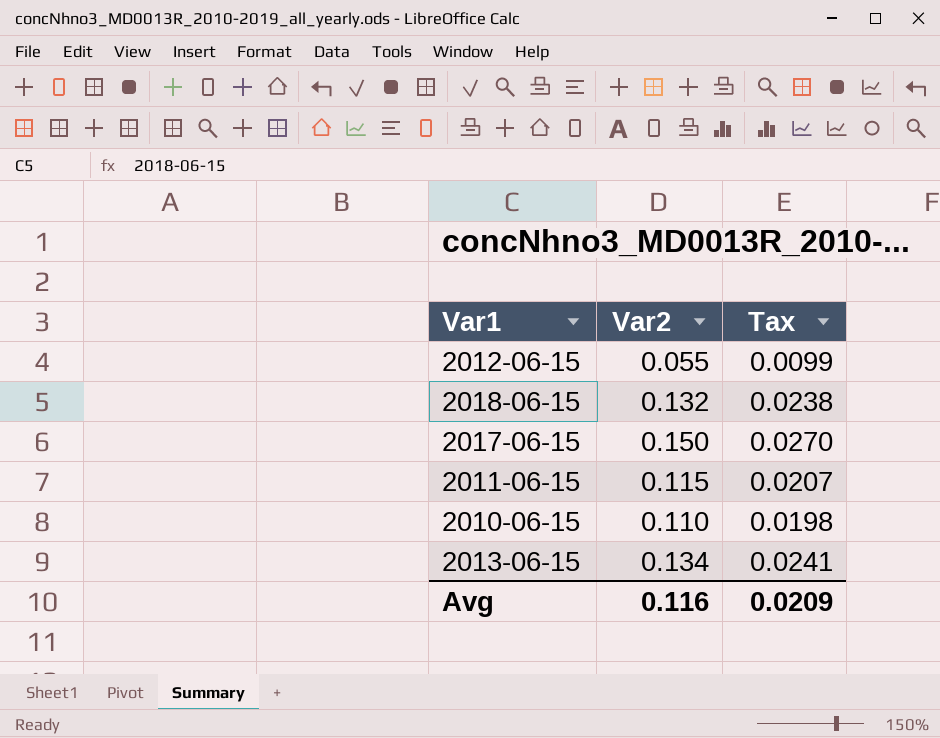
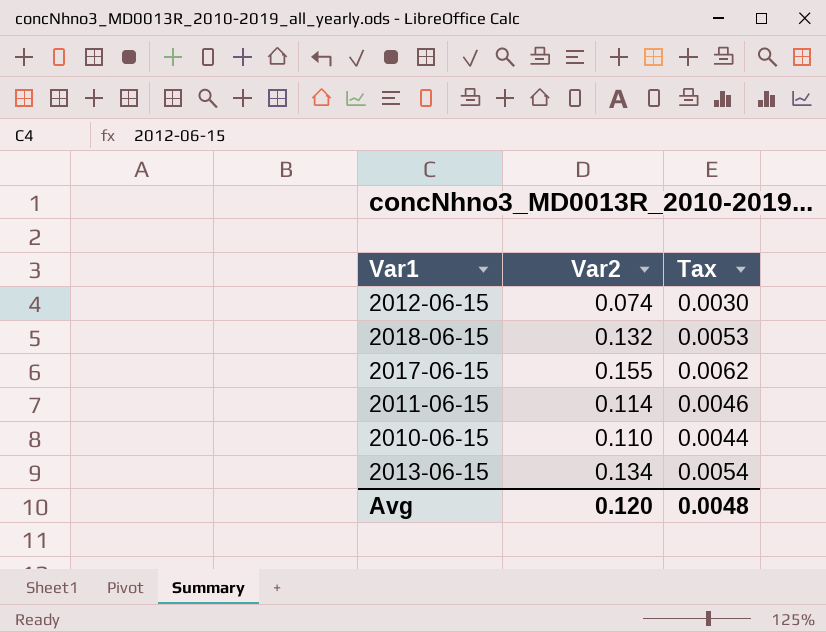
column Tax | formula: [Var2] * 0.18 -> [Var2] * 0.04
2012-06-15 | Var2: 0.055 -> 0.074
2017-06-15 | Var2: 0.150 -> 0.155
2011-06-15 | Var2: 0.115 -> 0.114
Avg | Var2: 0.116 -> 0.120
Avg | Tax: 0.0209 -> 0.0048

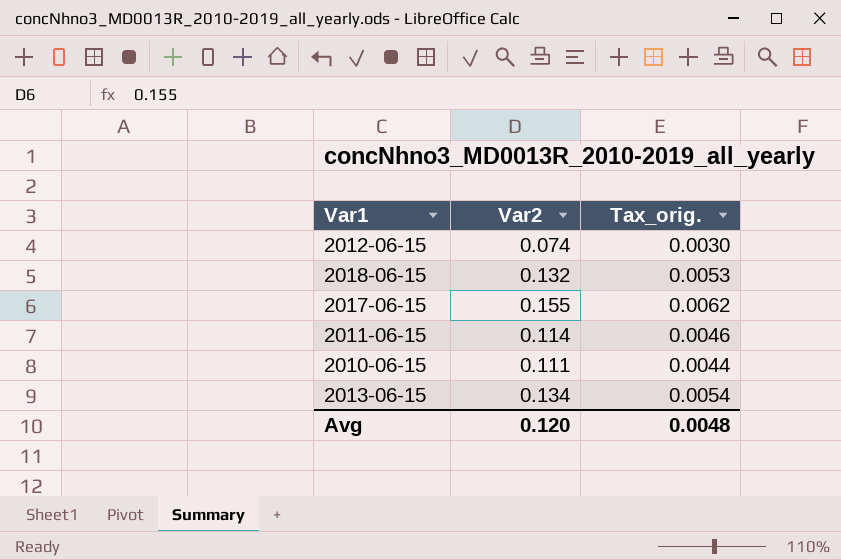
column name: Tax -> Tax_orig.
2010-06-15 | Var2: 0.110 -> 0.111

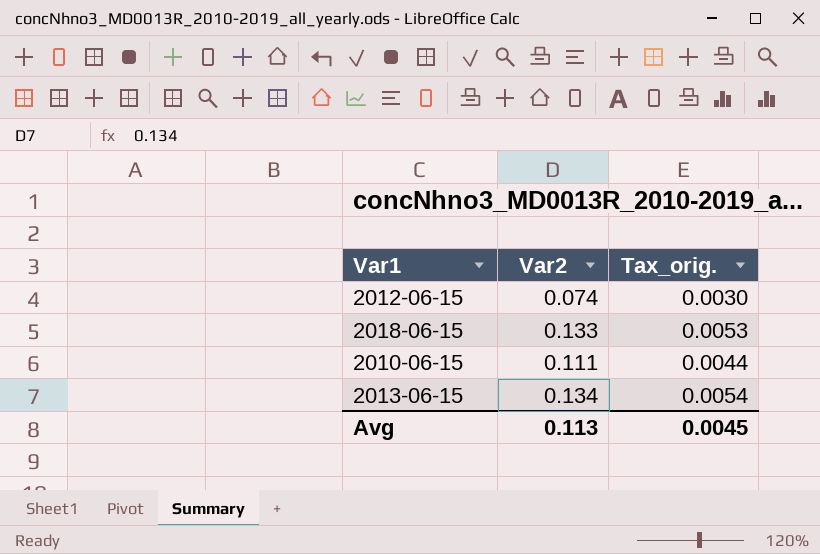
row 2017-06-15: 0.155 | 0.0062 -> none
row 2011-06-15: 0.114 | 0.0046 -> none
2018-06-15 | Var2: 0.132 -> 0.133
Avg | Var2: 0.120 -> 0.113
Avg | Tax_orig.: 0.0048 -> 0.0045

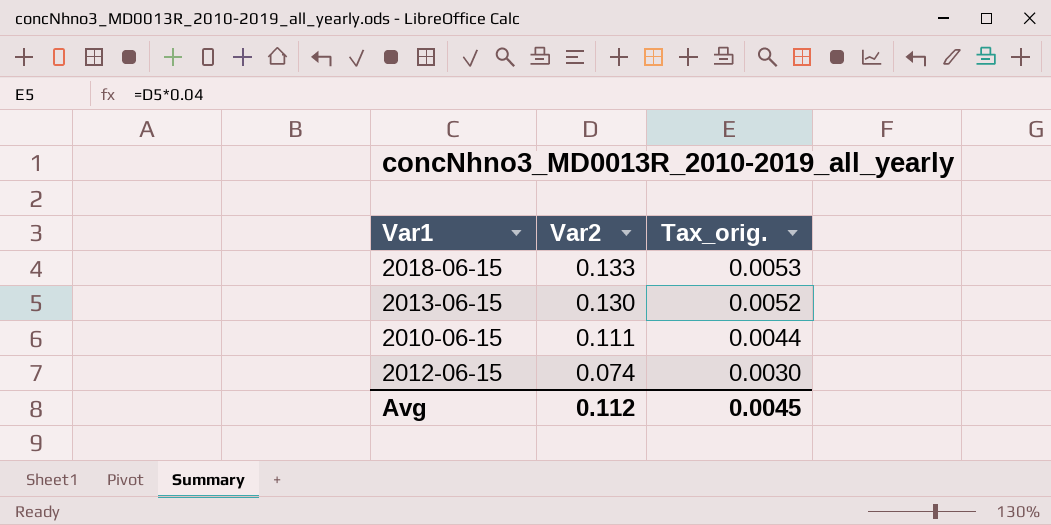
row order: none -> Var2 descending
2013-06-15 | Var2: 0.134 -> 0.130
2013-06-15 | Tax_orig.: 0.0054 -> 0.0052
Avg | Var2: 0.113 -> 0.112

